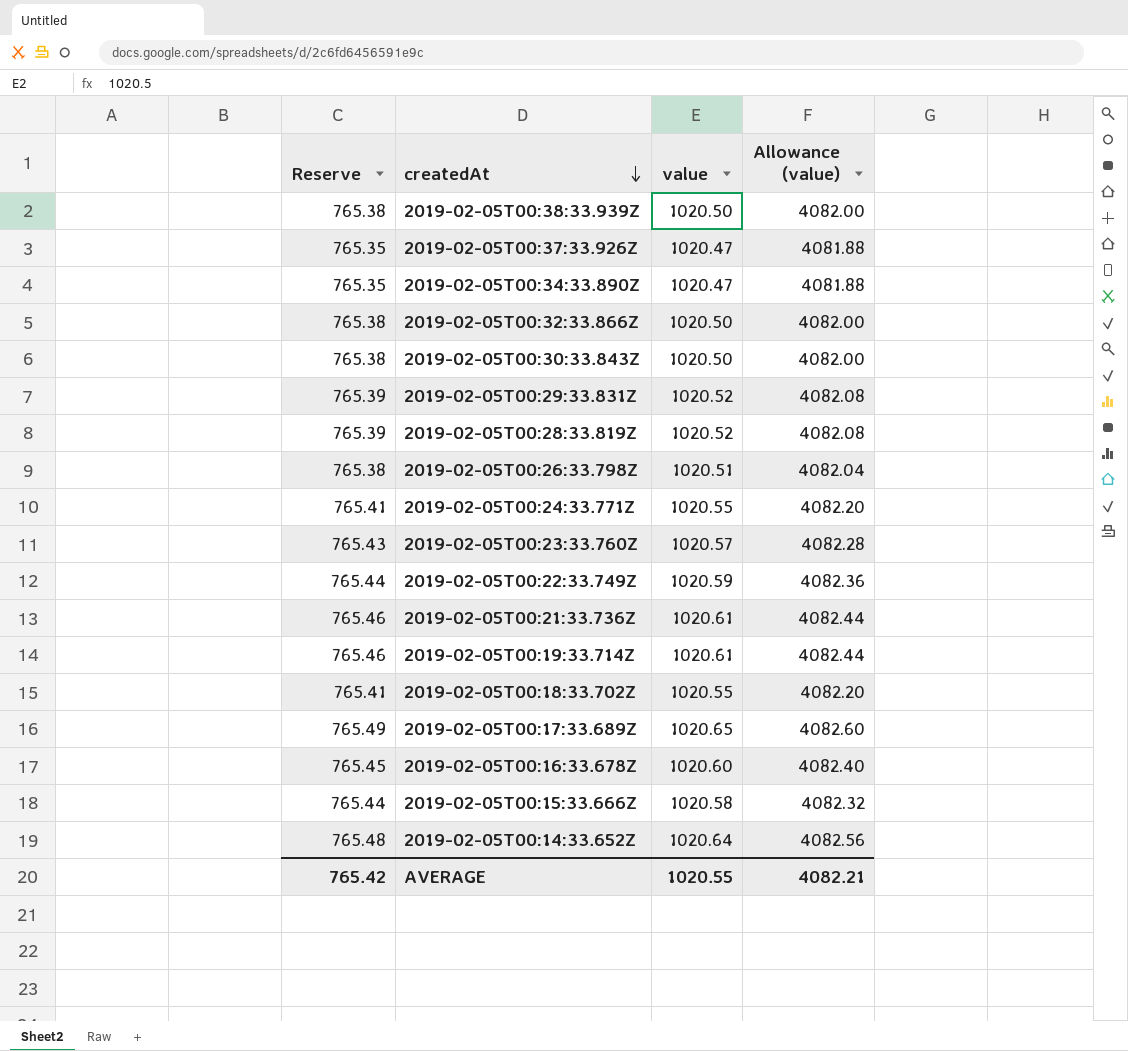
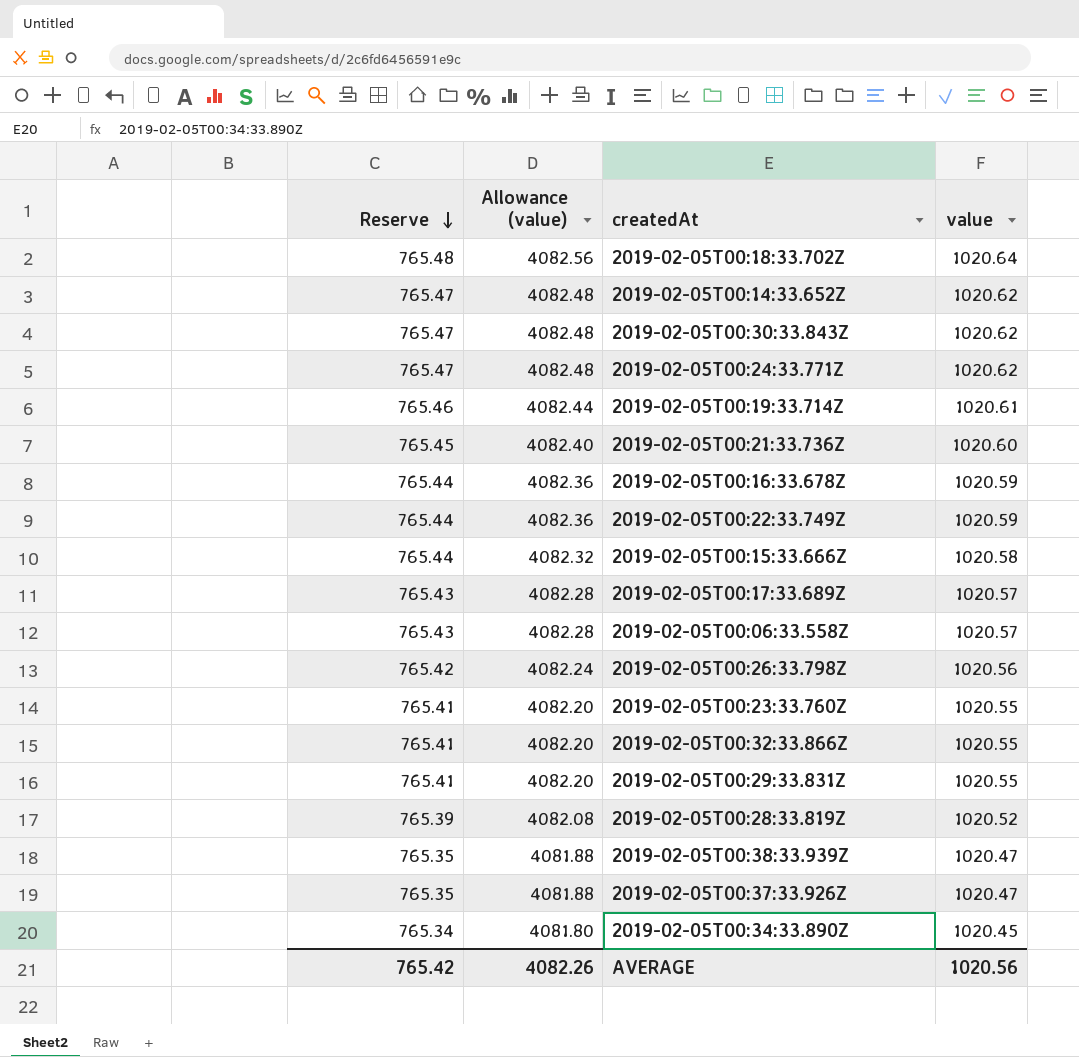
row order: createdAt descending -> Reserve descending
column Allowance (value) | position: 4 -> 2
2019-02-05T00:18:33.702Z | Reserve: 765.41 -> 765.48
2019-02-05T00:18:33.702Z | Allowance (value): 4082.20 -> 4082.56
2019-02-05T00:18:33.702Z | value: 1020.55 -> 1020.64
2019-02-05T00:14:33.652Z | Reserve: 765.48 -> 765.47
2019-02-05T00:14:33.652Z | Allowance (value): 4082.56 -> 4082.48
2019-02-05T00:14:33.652Z | value: 1020.64 -> 1020.62
2019-02-05T00:30:33.843Z | Reserve: 765.38 -> 765.47
2019-02-05T00:30:33.843Z | Allowance (value): 4082.00 -> 4082.48
2019-02-05T00:30:33.843Z | value: 1020.50 -> 1020.62
2019-02-05T00:24:33.771Z | Reserve: 765.41 -> 765.47
2019-02-05T00:24:33.771Z | Allowance (value): 4082.20 -> 4082.48
2019-02-05T00:24:33.771Z | value: 1020.55 -> 1020.62
2019-02-05T00:21:33.736Z | Reserve: 765.46 -> 765.45
2019-02-05T00:21:33.736Z | Allowance (value): 4082.44 -> 4082.40
2019-02-05T00:21:33.736Z | value: 1020.61 -> 1020.60
2019-02-05T00:16:33.678Z | Reserve: 765.45 -> 765.44
2019-02-05T00:16:33.678Z | Allowance (value): 4082.40 -> 4082.36
2019-02-05T00:16:33.678Z | value: 1020.60 -> 1020.59
2019-02-05T00:17:33.689Z | Reserve: 765.49 -> 765.43
2019-02-05T00:17:33.689Z | Allowance (value): 4082.60 -> 4082.28
2019-02-05T00:17:33.689Z | value: 1020.65 -> 1020.57
row 2019-02-05T00:06:33.558Z: none -> 765.43 | 4082.28 | 1020.57
2019-02-05T00:26:33.798Z | Reserve: 765.38 -> 765.42
2019-02-05T00:26:33.798Z | Allowance (value): 4082.04 -> 4082.24
2019-02-05T00:26:33.798Z | value: 1020.51 -> 1020.56
2019-02-05T00:23:33.760Z | Reserve: 765.43 -> 765.41
2019-02-05T00:23:33.760Z | Allowance (value): 4082.28 -> 4082.20
2019-02-05T00:23:33.760Z | value: 1020.57 -> 1020.55
2019-02-05T00:32:33.866Z | Reserve: 765.38 -> 765.41
2019-02-05T00:32:33.866Z | Allowance (value): 4082.00 -> 4082.20
2019-02-05T00:32:33.866Z | value: 1020.50 -> 1020.55
2019-02-05T00:29:33.831Z | Reserve: 765.39 -> 765.41
2019-02-05T00:29:33.831Z | Allowance (value): 4082.08 -> 4082.20
2019-02-05T00:29:33.831Z | value: 1020.52 -> 1020.55
2019-02-05T00:38:33.939Z | Reserve: 765.38 -> 765.35
2019-02-05T00:38:33.939Z | Allowance (value): 4082.00 -> 4081.88
2019-02-05T00:38:33.939Z | value: 1020.50 -> 1020.47
2019-02-05T00:34:33.890Z | Reserve: 765.35 -> 765.34
2019-02-05T00:34:33.890Z | Allowance (value): 4081.88 -> 4081.80
2019-02-05T00:34:33.890Z | value: 1020.47 -> 1020.45
AVERAGE | Allowance (value): 4082.21 -> 4082.26
AVERAGE | value: 1020.55 -> 1020.56

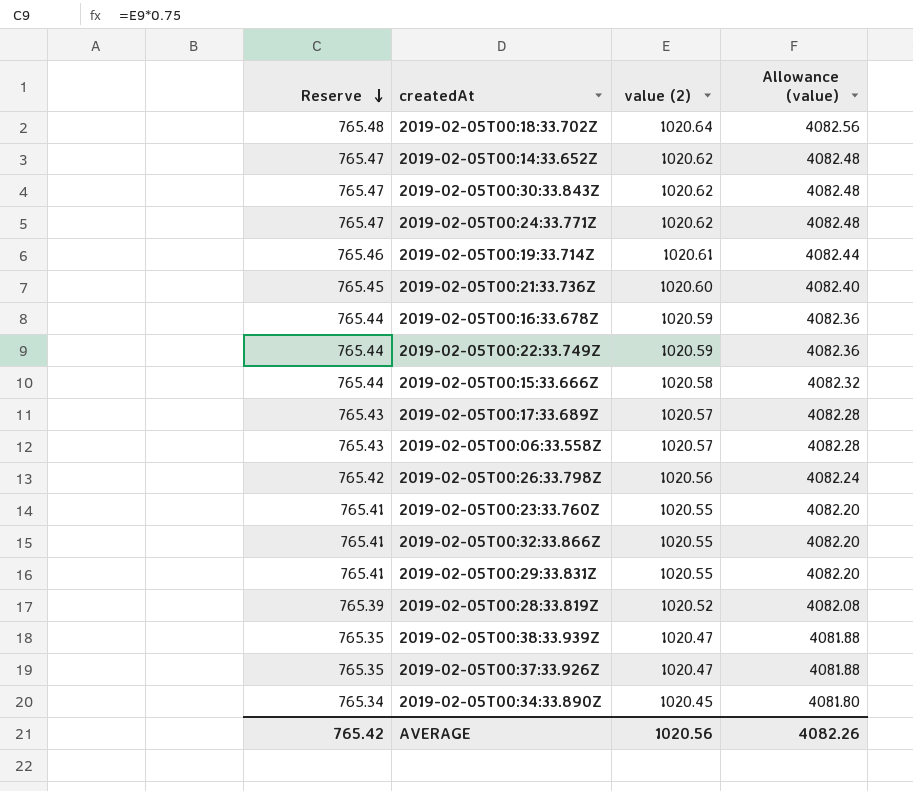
column name: value -> value (2)
column Allowance (value) | position: 2 -> 4

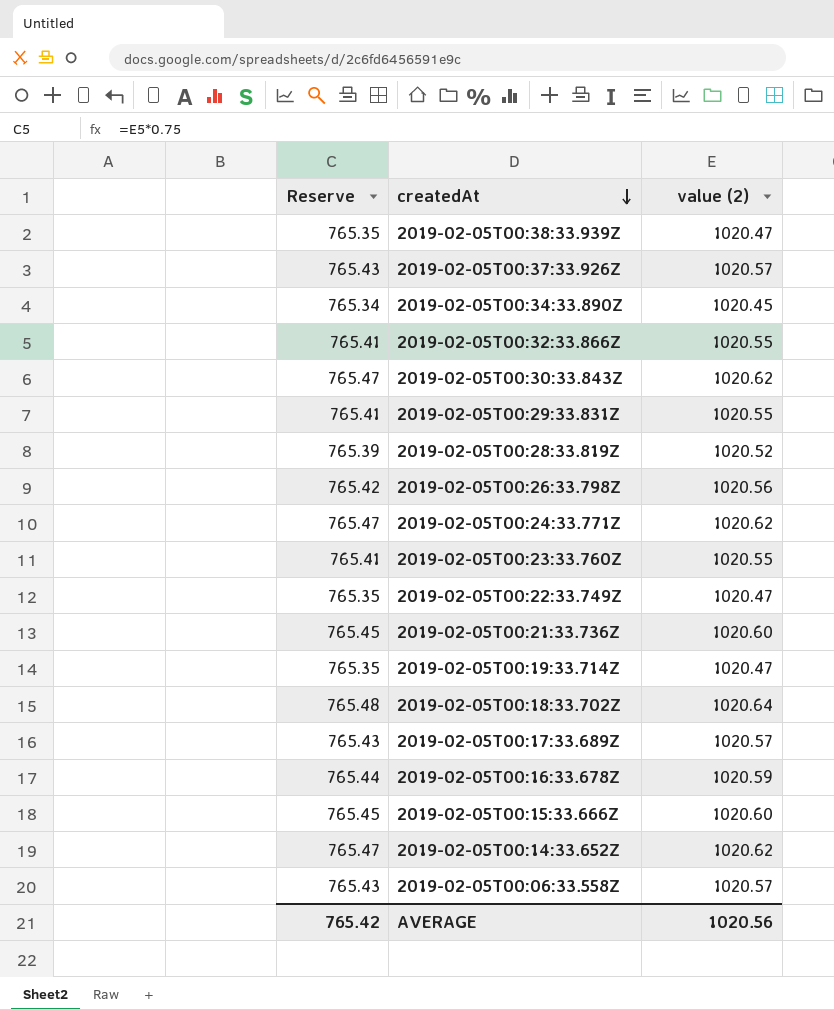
row order: Reserve descending -> createdAt descending
column Allowance (value) | formula: [value (2)] * 4 -> none
2019-02-05T00:37:33.926Z | Reserve: 765.35 -> 765.43
2019-02-05T00:37:33.926Z | value (2): 1020.47 -> 1020.57
2019-02-05T00:22:33.749Z | Reserve: 765.44 -> 765.35
2019-02-05T00:22:33.749Z | value (2): 1020.59 -> 1020.47
2019-02-05T00:19:33.714Z | Reserve: 765.46 -> 765.35
2019-02-05T00:19:33.714Z | value (2): 1020.61 -> 1020.47
2019-02-05T00:15:33.666Z | Reserve: 765.44 -> 765.45
2019-02-05T00:15:33.666Z | value (2): 1020.58 -> 1020.60

